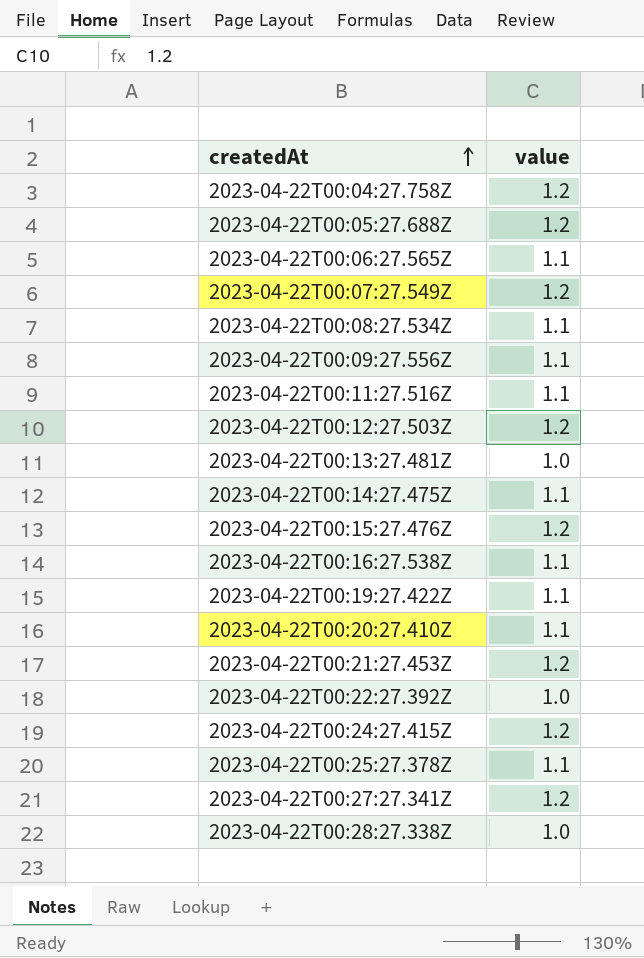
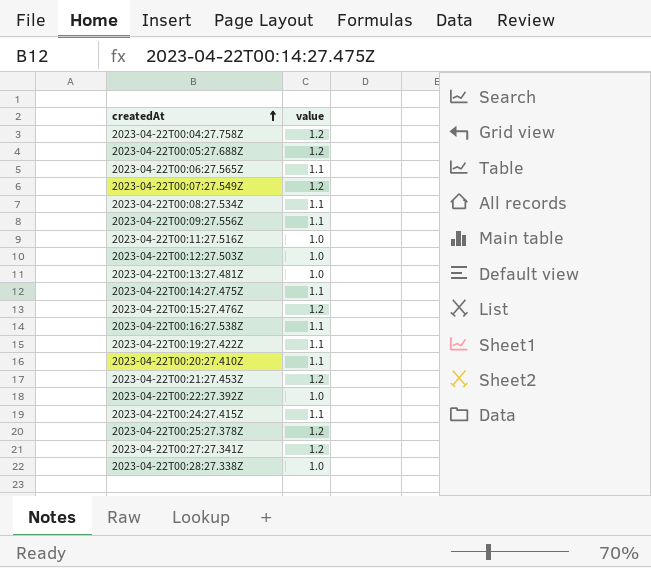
2023-04-22T00:11:27.516Z | value: 1.1 -> 1.0
2023-04-22T00:12:27.503Z | value: 1.2 -> 1.0
2023-04-22T00:24:27.415Z | value: 1.2 -> 1.1
2023-04-22T00:25:27.378Z | value: 1.1 -> 1.2

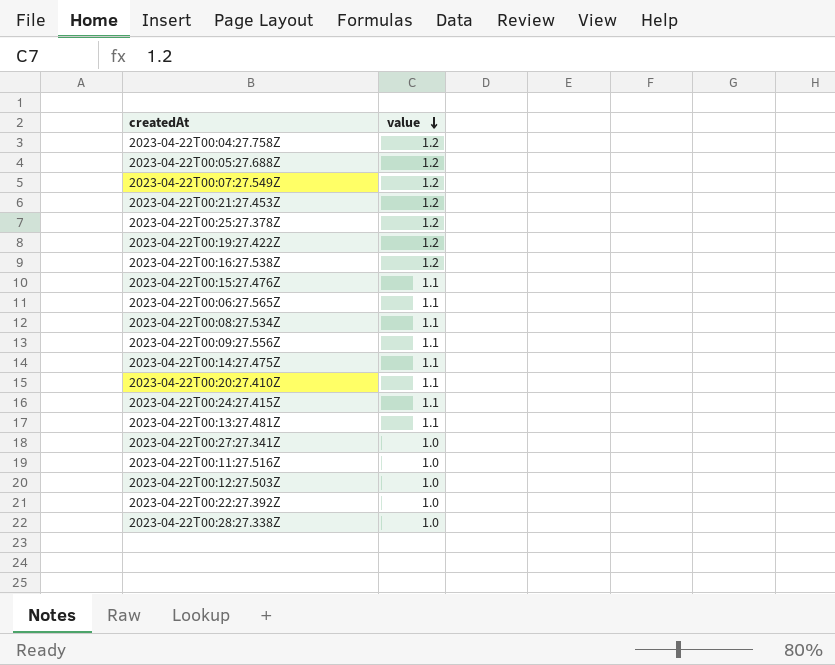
row order: createdAt ascending -> value descending
2023-04-22T00:19:27.422Z | value: 1.1 -> 1.2
2023-04-22T00:16:27.538Z | value: 1.1 -> 1.2
2023-04-22T00:15:27.476Z | value: 1.2 -> 1.1
2023-04-22T00:13:27.481Z | value: 1.0 -> 1.1
2023-04-22T00:27:27.341Z | value: 1.2 -> 1.0

